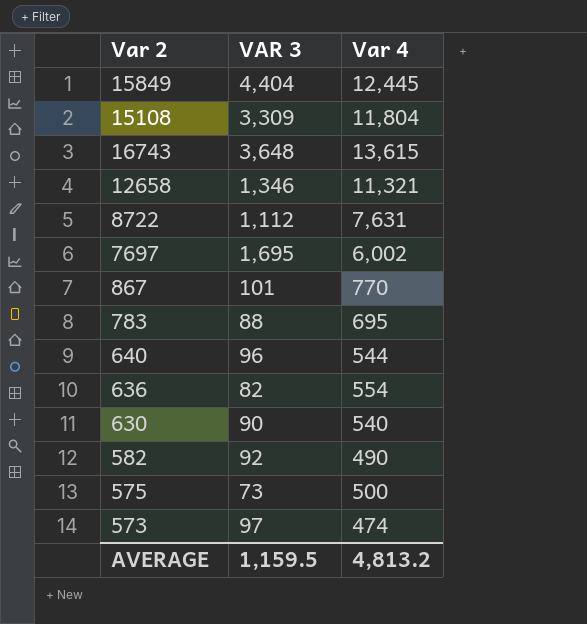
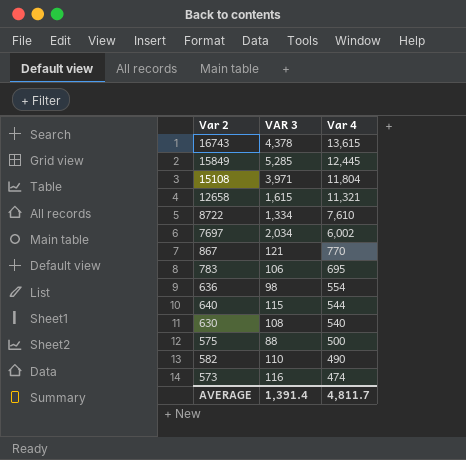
row order: none -> Var 4 descending
16743 | VAR 3: 3,648 -> 4,378
15849 | VAR 3: 4,404 -> 5,285
15108 | VAR 3: 3,309 -> 3,971
12658 | VAR 3: 1,346 -> 1,615
8722 | VAR 3: 1,112 -> 1,334
8722 | Var 4: 7,631 -> 7,610
7697 | VAR 3: 1,695 -> 2,034
867 | VAR 3: 101 -> 121
783 | VAR 3: 88 -> 106
636 | VAR 3: 82 -> 98
640 | VAR 3: 96 -> 115
630 | VAR 3: 90 -> 108
575 | VAR 3: 73 -> 88
582 | VAR 3: 92 -> 110
573 | VAR 3: 97 -> 116
AVERAGE | VAR 3: 1,159.5 -> 1,391.4
AVERAGE | Var 4: 4,813.2 -> 4,811.7

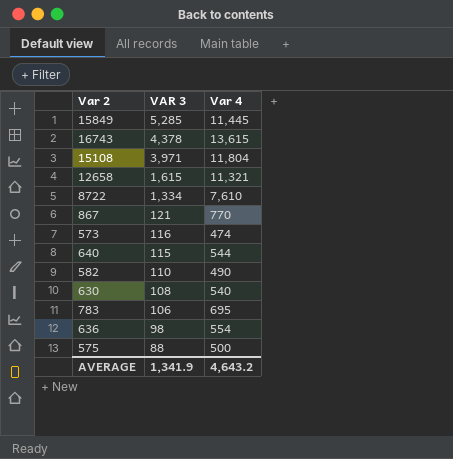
row order: Var 4 descending -> VAR 3 descending
row 7697: 2,034 | 6,002 -> none
15849 | Var 4: 12,445 -> 11,445
AVERAGE | VAR 3: 1,391.4 -> 1,341.9
AVERAGE | Var 4: 4,811.7 -> 4,643.2

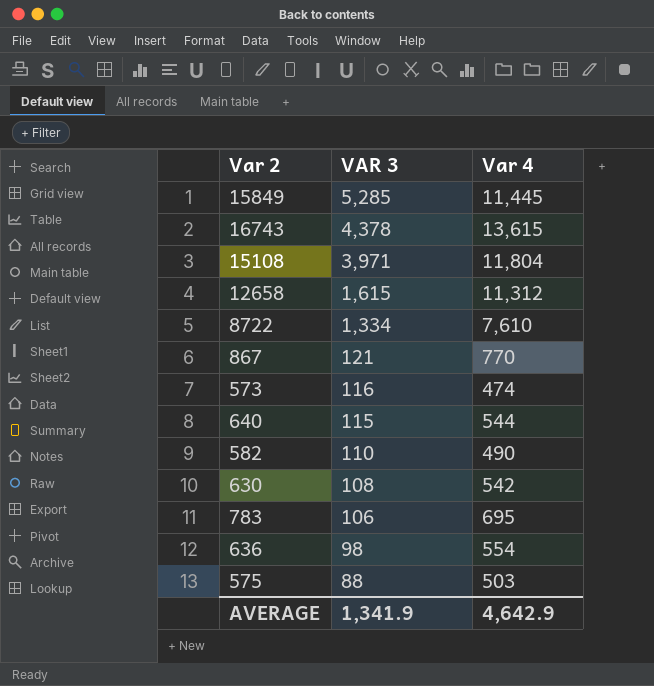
12658 | Var 4: 11,321 -> 11,312
630 | Var 4: 540 -> 542
575 | Var 4: 500 -> 503
AVERAGE | Var 4: 4,643.2 -> 4,642.9

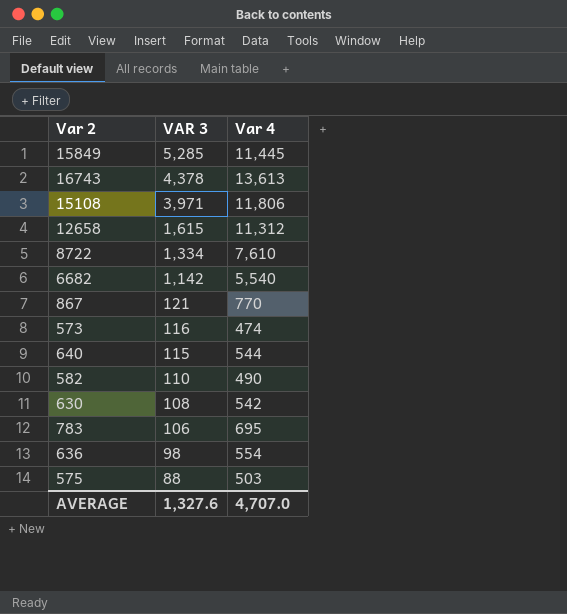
16743 | Var 4: 13,615 -> 13,613
15108 | Var 4: 11,804 -> 11,806
row 6682: none -> 1,142 | 5,540
AVERAGE | VAR 3: 1,341.9 -> 1,327.6
AVERAGE | Var 4: 4,642.9 -> 4,707.0

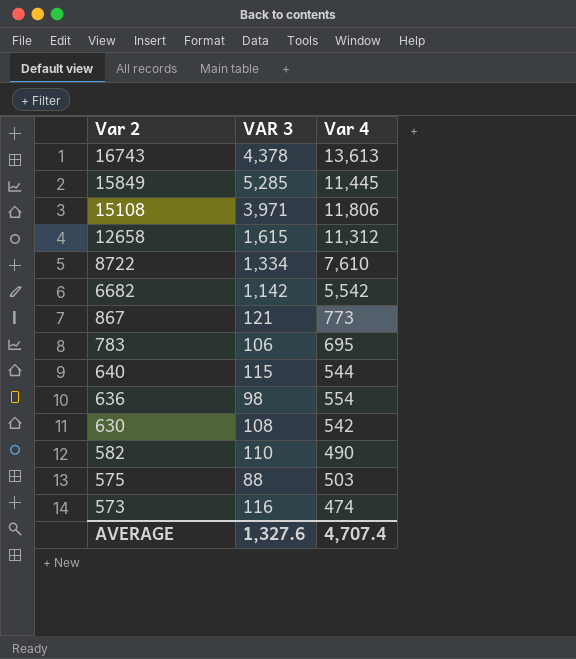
row order: VAR 3 descending -> Var 2 descending
6682 | Var 4: 5,540 -> 5,542
867 | Var 4: 770 -> 773
AVERAGE | Var 4: 4,707.0 -> 4,707.4

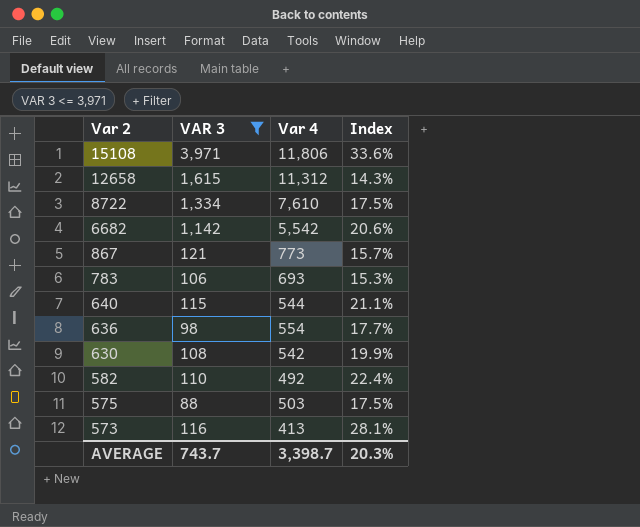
filter: none -> VAR 3 <= 3,971
column Index | formula: none -> [VAR 3] / [Var 4]
783 | Var 4: 695 -> 693
582 | Var 4: 490 -> 492
573 | Var 4: 474 -> 413
AVERAGE | VAR 3: 1,327.6 -> 743.7
AVERAGE | Var 4: 4,707.4 -> 3,398.7

